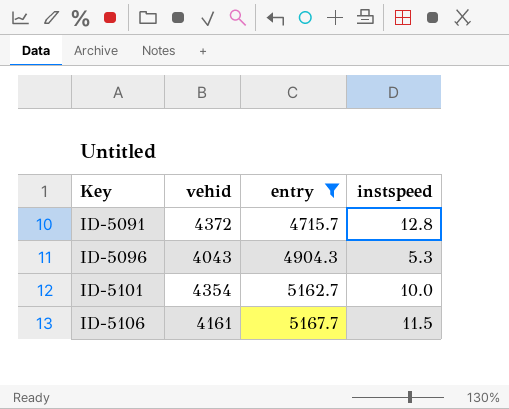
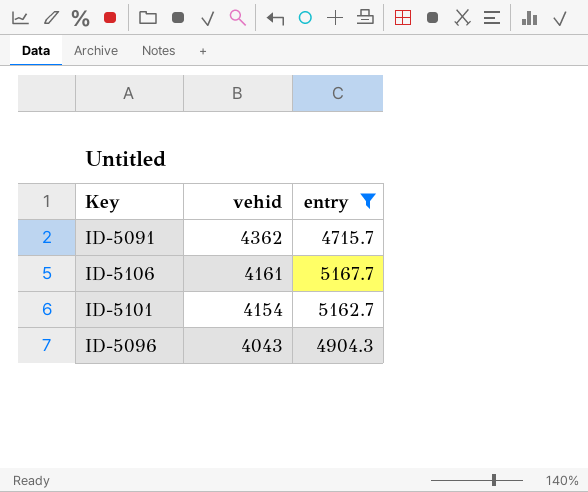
row order: Key ascending -> vehid descending
column instspeed | position: 4 -> none
ID-5091 | vehid: 4372 -> 4362
ID-5101 | vehid: 4354 -> 4154

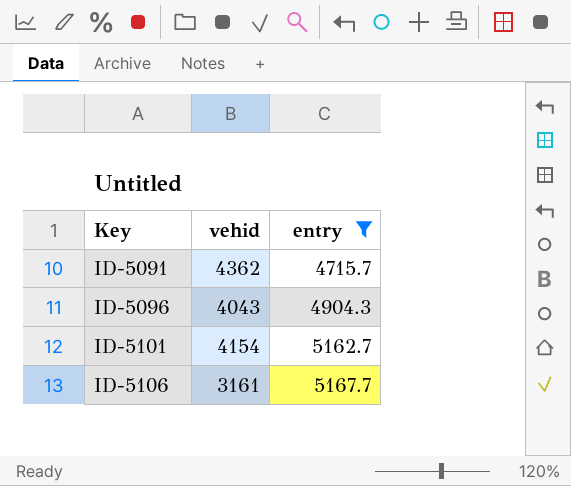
row order: vehid descending -> Key ascending
ID-5106 | vehid: 4161 -> 3161

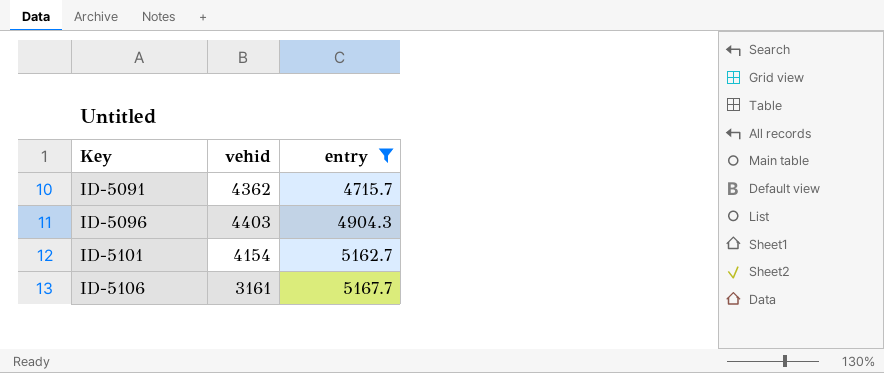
ID-5096 | vehid: 4043 -> 4403

